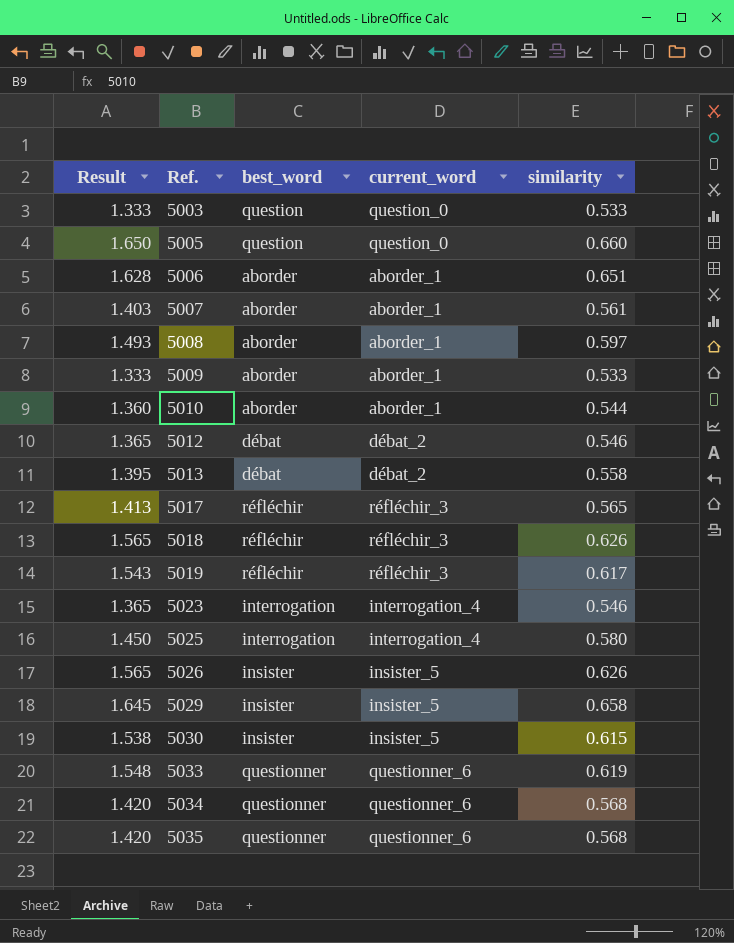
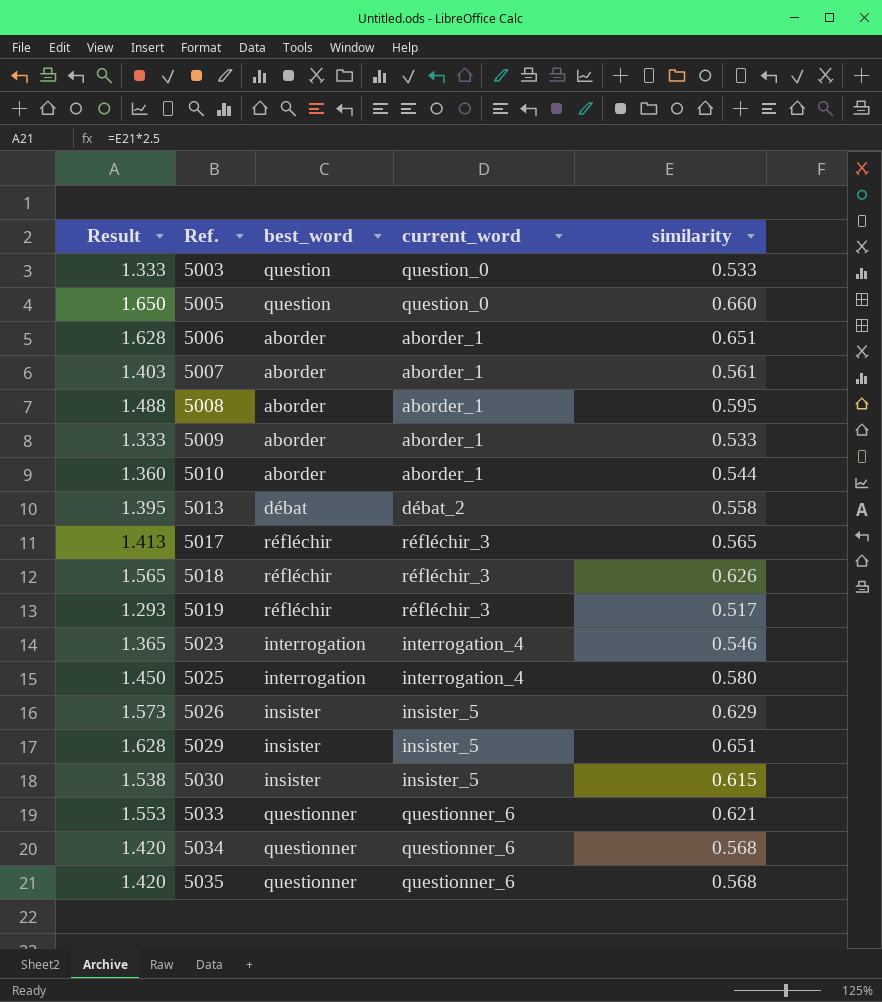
row 5012: 1.365 | débat | débat_2 | 0.546 -> none
5008 | Result: 1.493 -> 1.488
5008 | similarity: 0.597 -> 0.595
5019 | Result: 1.543 -> 1.293
5019 | similarity: 0.617 -> 0.517
5026 | Result: 1.565 -> 1.573
5026 | similarity: 0.626 -> 0.629
5029 | Result: 1.645 -> 1.628
5029 | similarity: 0.658 -> 0.651
5033 | Result: 1.548 -> 1.553
5033 | similarity: 0.619 -> 0.621

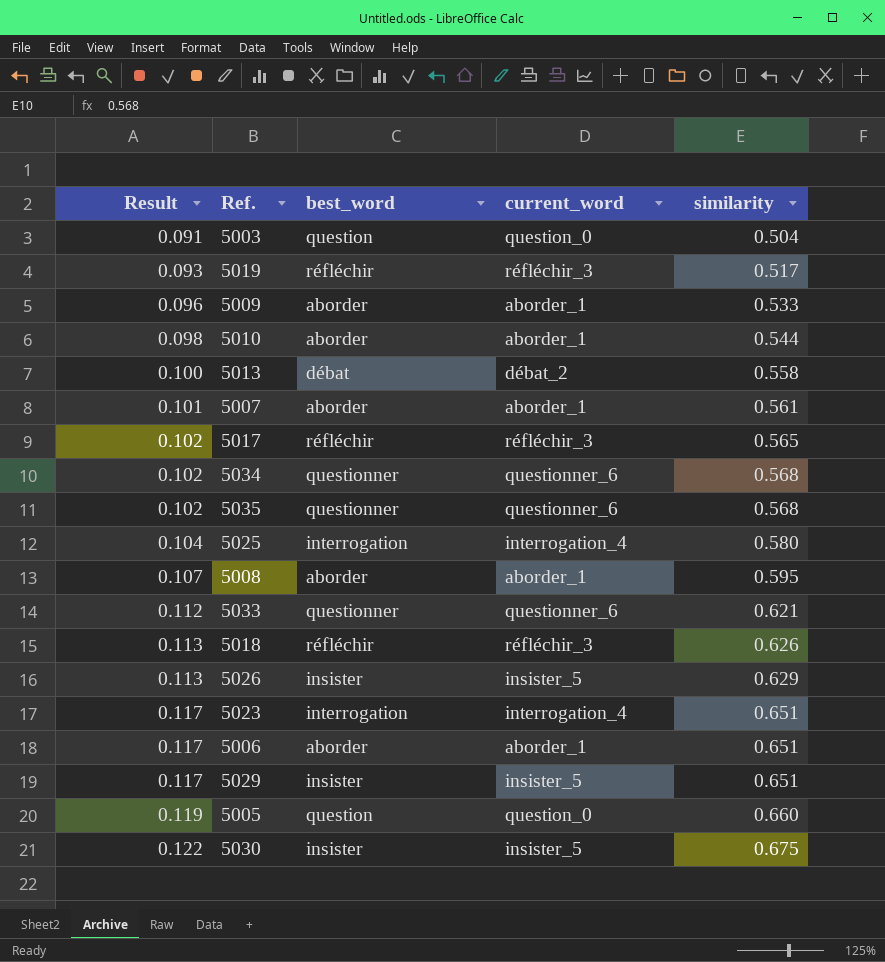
row order: Ref. ascending -> Result ascending
column Result | formula: [similarity] * 2.5 -> [similarity] * 0.18
5003 | similarity: 0.533 -> 0.504
5023 | similarity: 0.546 -> 0.651
5030 | similarity: 0.615 -> 0.675

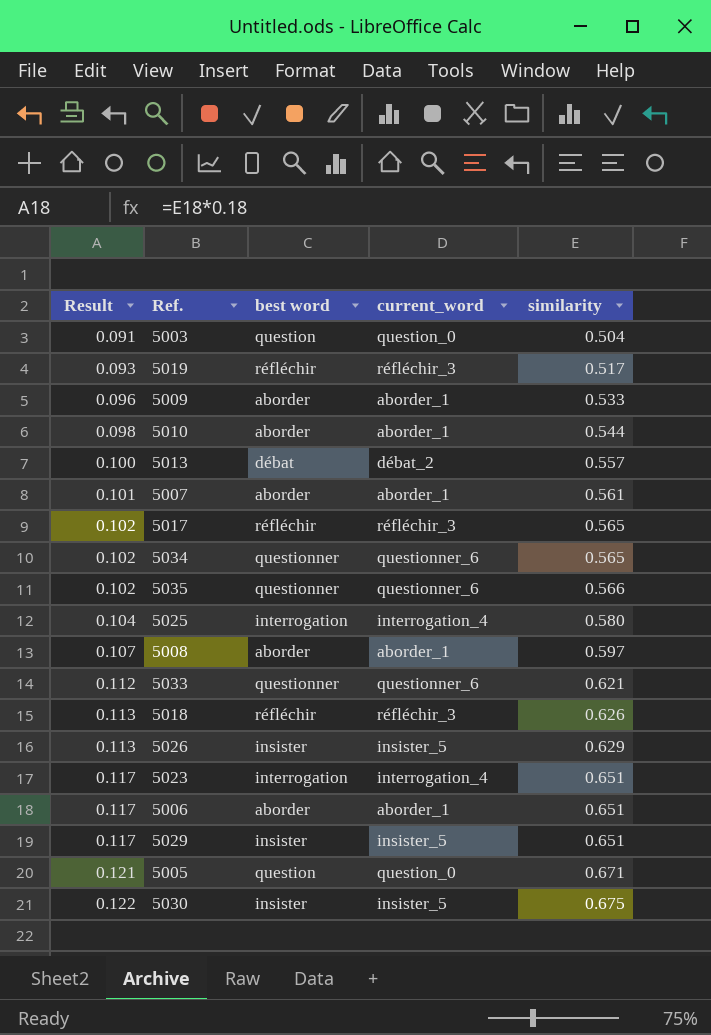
column name: best_word -> best word
5013 | similarity: 0.558 -> 0.557
5034 | similarity: 0.568 -> 0.565
5035 | similarity: 0.568 -> 0.566
5008 | similarity: 0.595 -> 0.597
5005 | Result: 0.119 -> 0.121
5005 | similarity: 0.660 -> 0.671

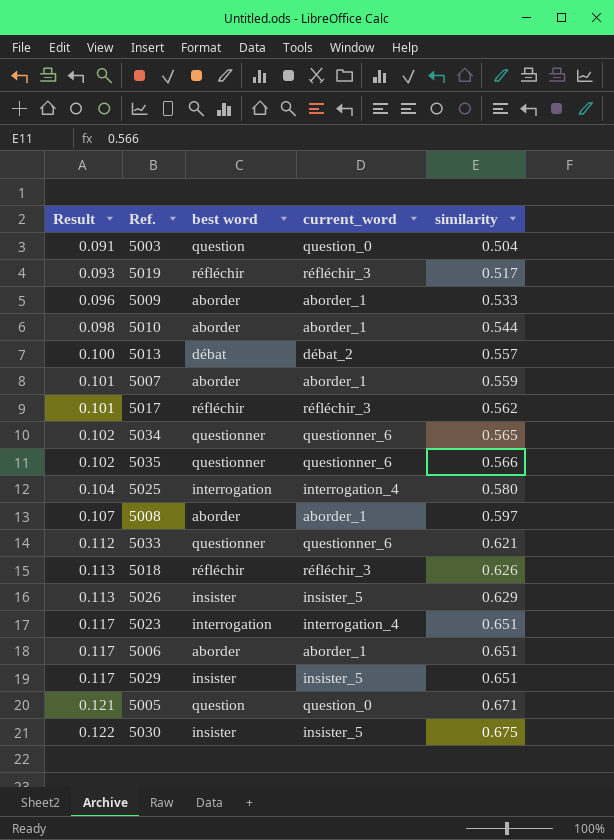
5007 | similarity: 0.561 -> 0.559
5017 | Result: 0.102 -> 0.101
5017 | similarity: 0.565 -> 0.562

